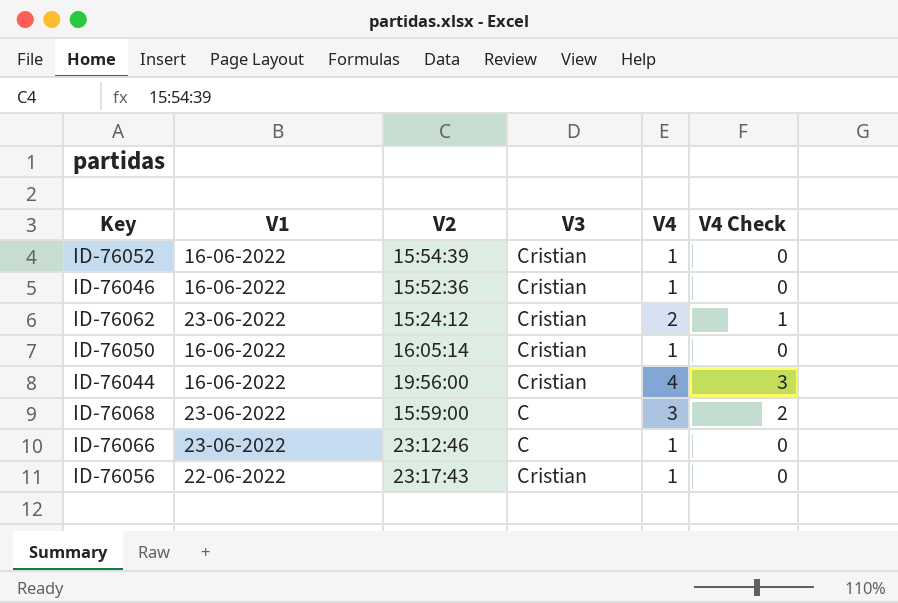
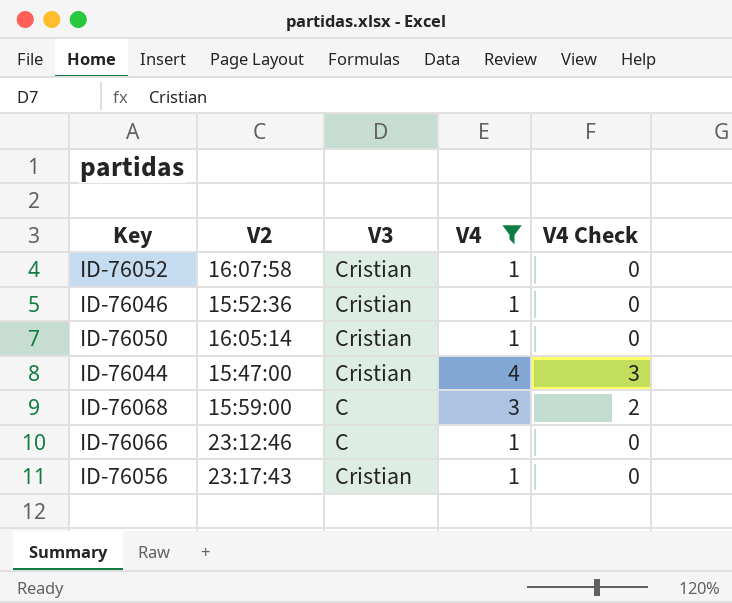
filter: none -> V4 != 2
column V1 | position: 2 -> none
ID-76052 | V2: 15:54:39 -> 16:07:58
ID-76044 | V2: 19:56:00 -> 15:47:00

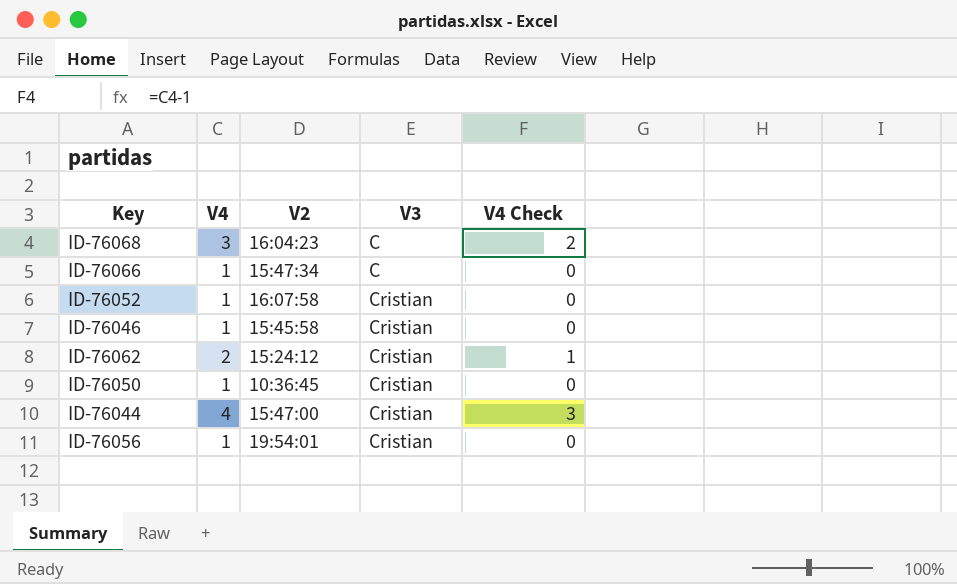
filter: V4 != 2 -> none
row order: none -> V3 ascending
column V4 | position: 4 -> 2
ID-76068 | V2: 15:59:00 -> 16:04:23
ID-76066 | V2: 23:12:46 -> 15:47:34
ID-76046 | V2: 15:52:36 -> 15:45:58
ID-76050 | V2: 16:05:14 -> 10:36:45
ID-76056 | V2: 23:17:43 -> 19:54:01

